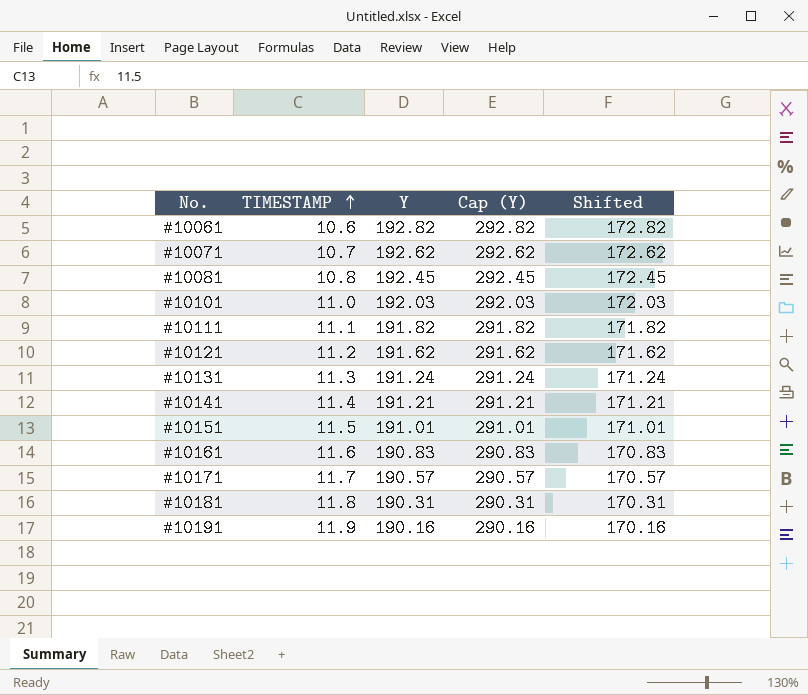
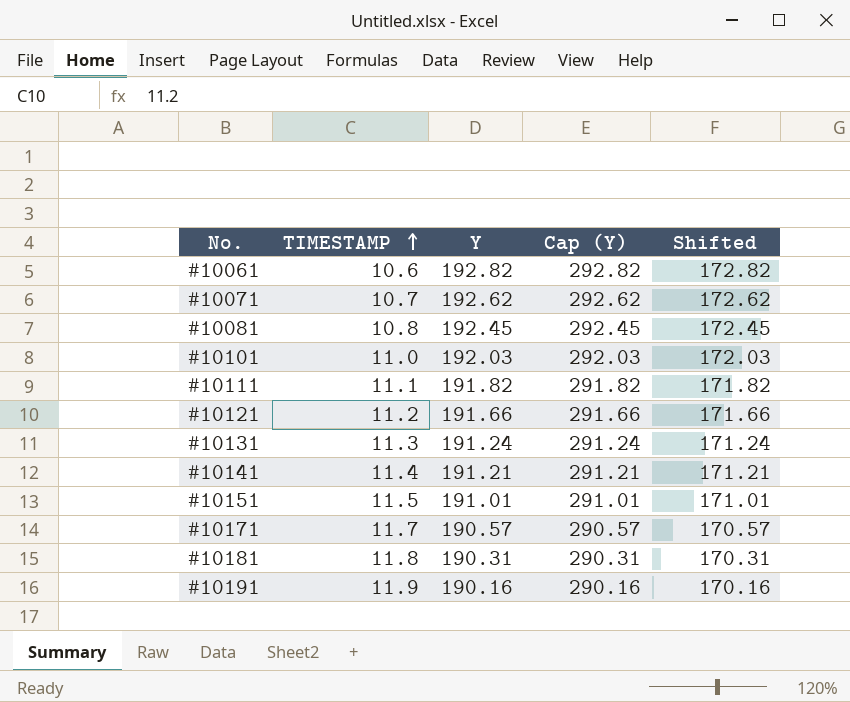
row #10161: 11.6 | 190.83 | 290.83 | 170.83 -> none
#10121 | Y: 191.62 -> 191.66
#10121 | Cap (Y): 291.62 -> 291.66
#10121 | Shifted: 171.62 -> 171.66

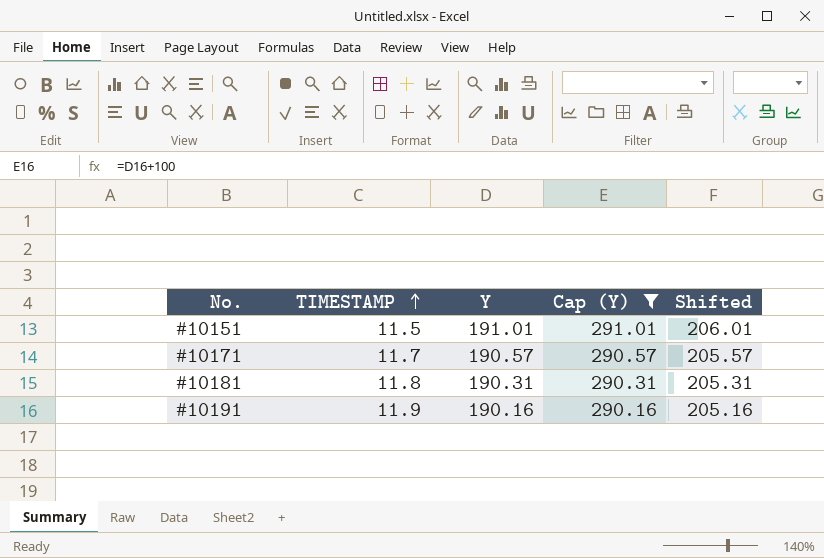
filter: none -> Cap (Y) <= 291.01
column Shifted | formula: [Y] - 20 -> [Y] + 15

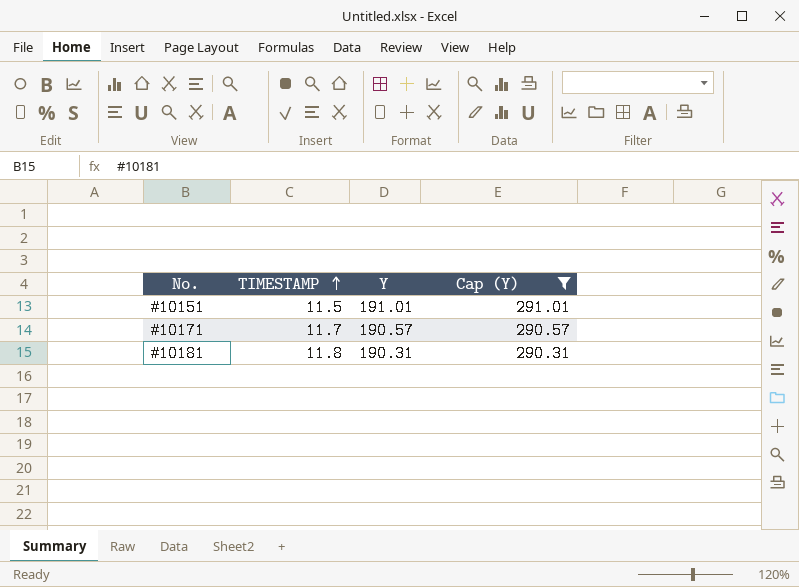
column Shifted | formula: [Y] + 15 -> none
row #10191: 11.9 | 190.16 | 290.16 | 205.16 -> none

